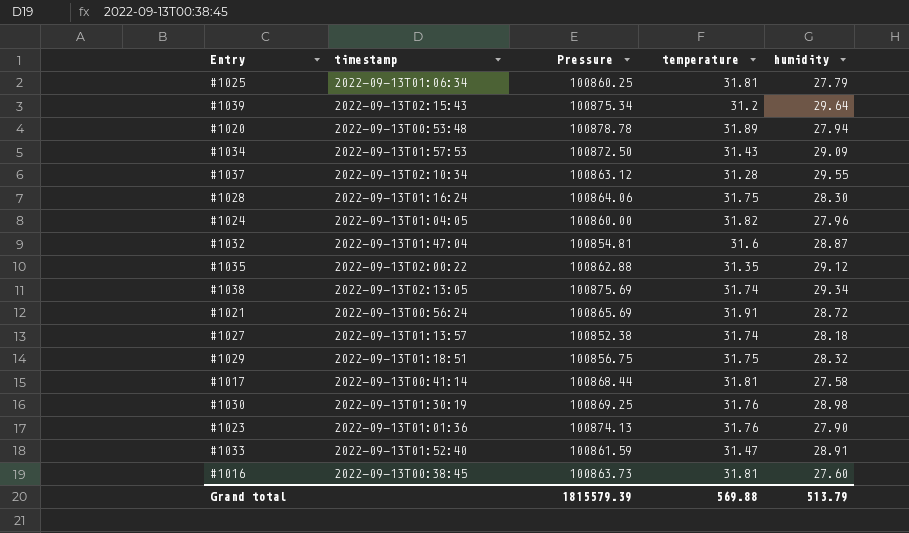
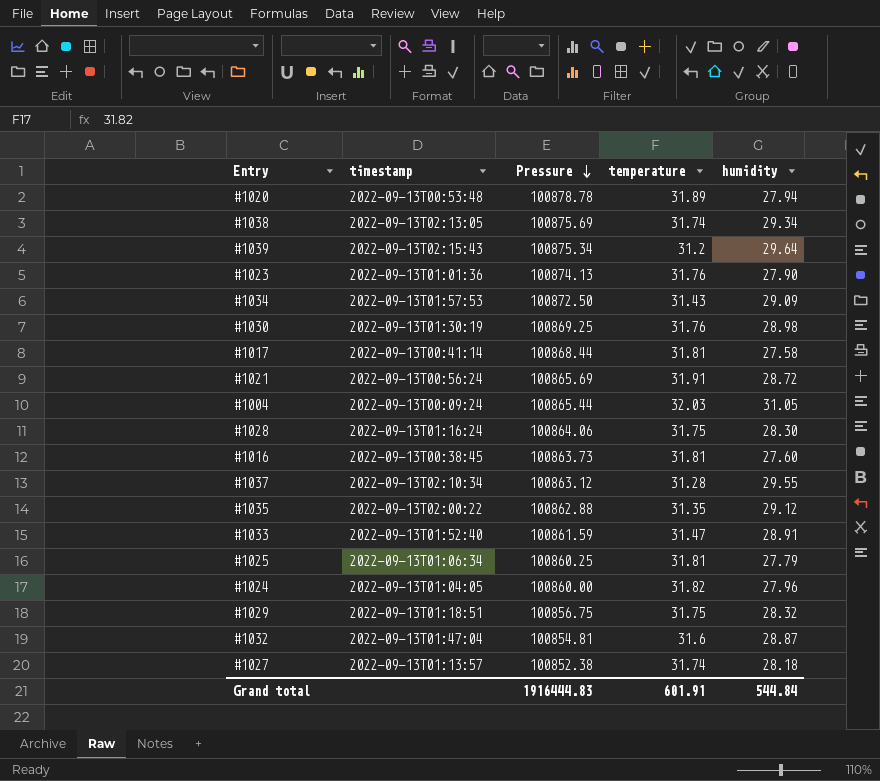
row order: none -> Pressure descending
row #1004: none -> 2022-09-13T00:09:24 | 100865.44 | 32.03 | 31.05
Grand total | Pressure: 1815579.39 -> 1916444.83
Grand total | temperature: 569.88 -> 601.91
Grand total | humidity: 513.79 -> 544.84

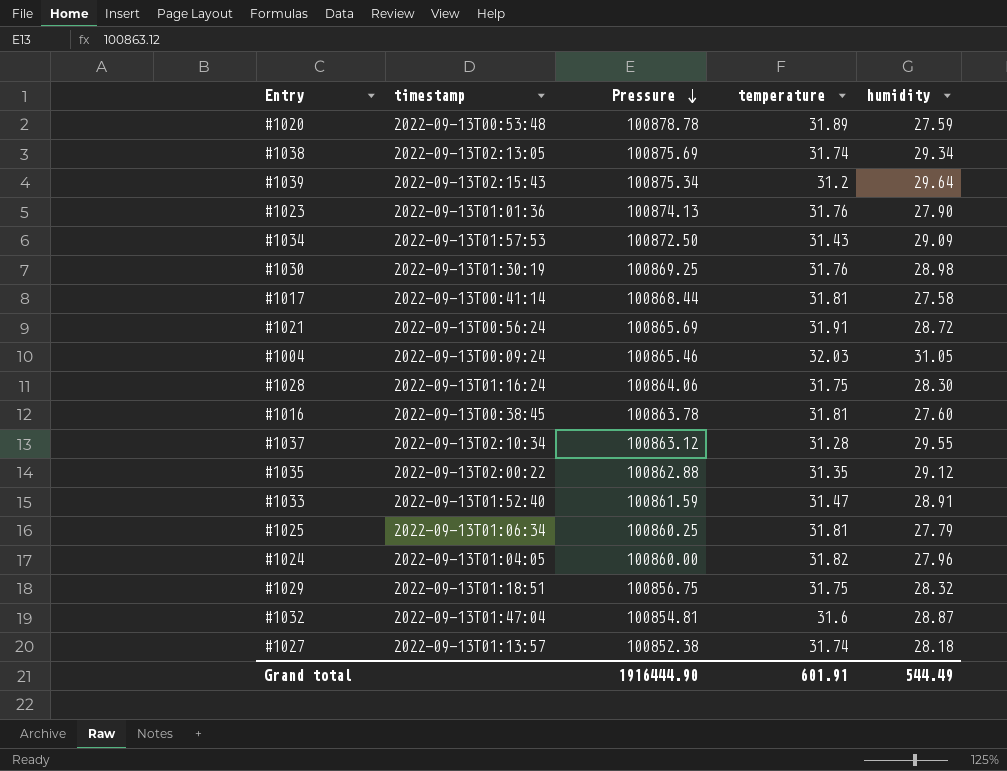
#1020 | humidity: 27.94 -> 27.59
#1004 | Pressure: 100865.44 -> 100865.46
#1016 | Pressure: 100863.73 -> 100863.78
Grand total | Pressure: 1916444.83 -> 1916444.90
Grand total | humidity: 544.84 -> 544.49

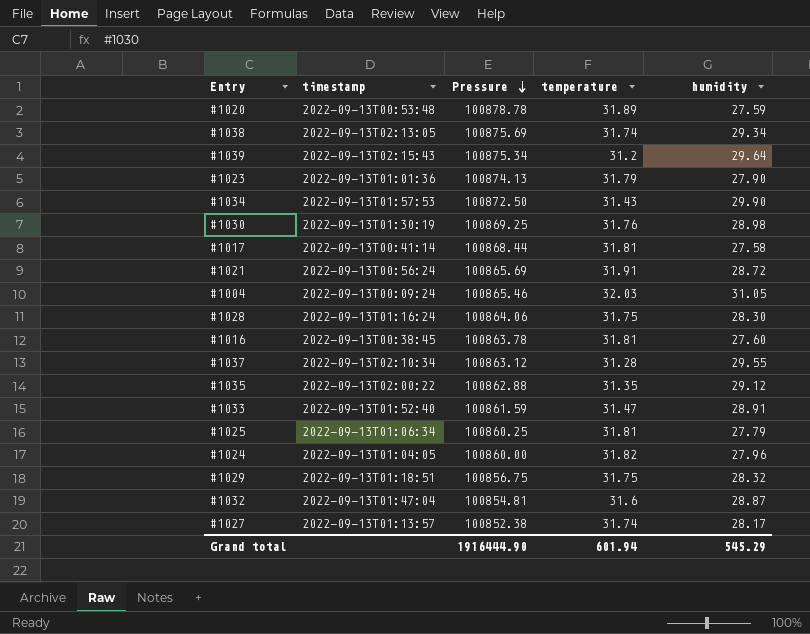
#1023 | temperature: 31.76 -> 31.79
#1034 | humidity: 29.09 -> 29.90
#1027 | humidity: 28.18 -> 28.17
Grand total | temperature: 601.91 -> 601.94
Grand total | humidity: 544.49 -> 545.29

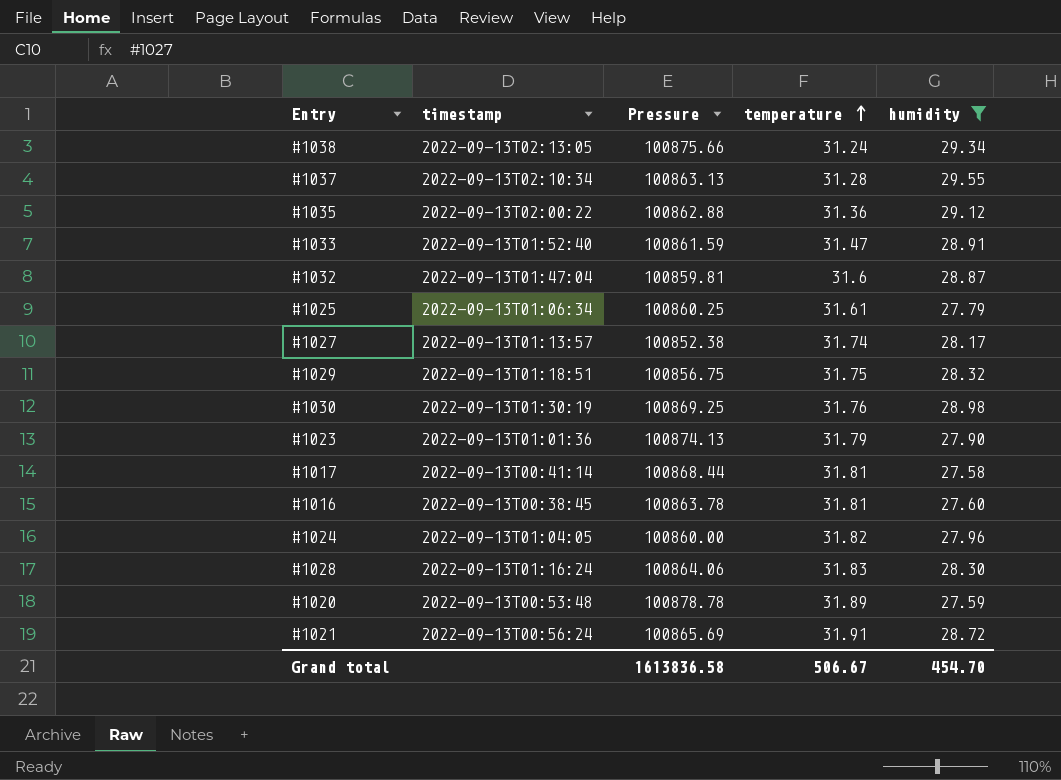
filter: none -> humidity <= 29.55
row order: Pressure descending -> temperature ascending
#1038 | Pressure: 100875.69 -> 100875.66
#1038 | temperature: 31.74 -> 31.24
#1037 | Pressure: 100863.12 -> 100863.13
#1035 | temperature: 31.35 -> 31.36
#1032 | Pressure: 100854.81 -> 100859.81
#1025 | temperature: 31.81 -> 31.61
#1028 | temperature: 31.75 -> 31.83
Grand total | Pressure: 1916444.90 -> 1613836.58
Grand total | temperature: 601.94 -> 506.67
Grand total | humidity: 545.29 -> 454.70

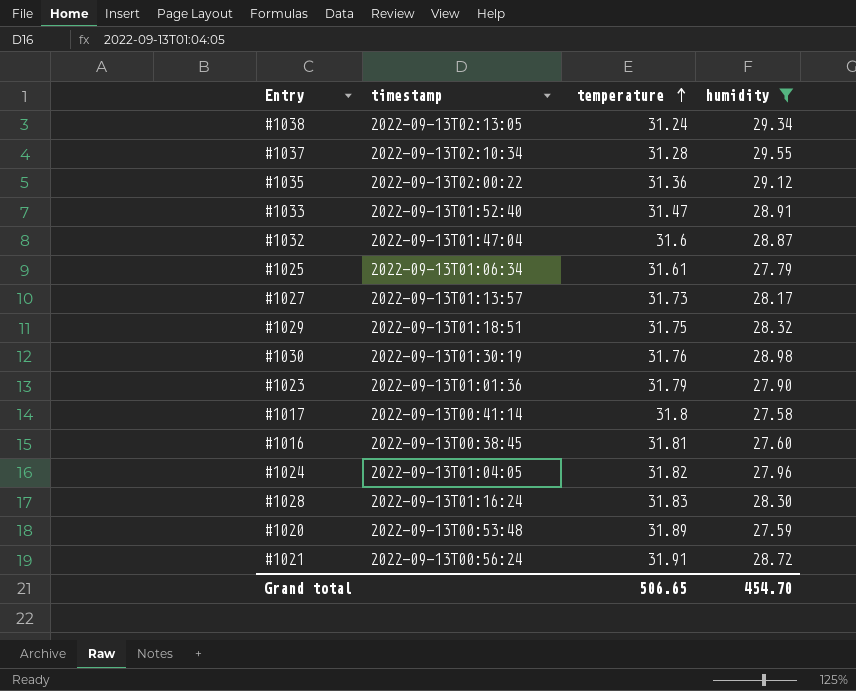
column Pressure | position: 3 -> none
#1027 | temperature: 31.74 -> 31.73
#1017 | temperature: 31.81 -> 31.8
Grand total | temperature: 506.67 -> 506.65

